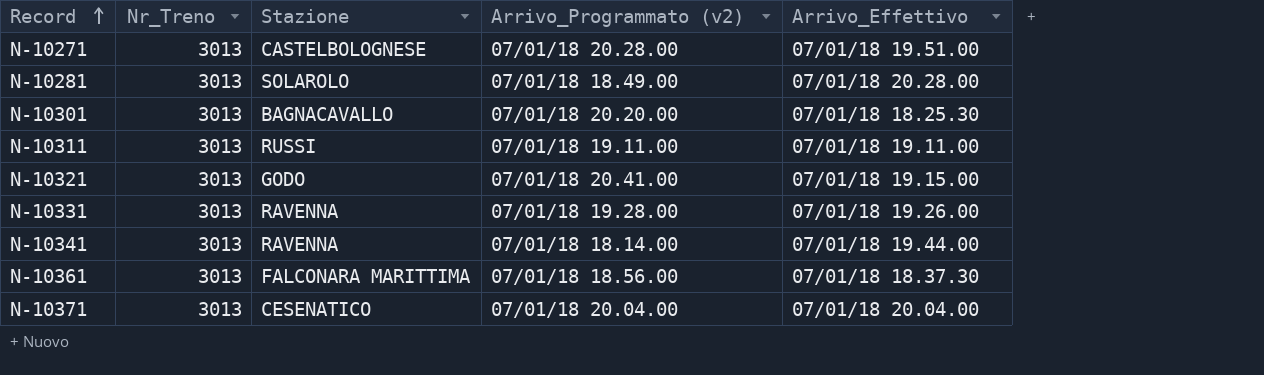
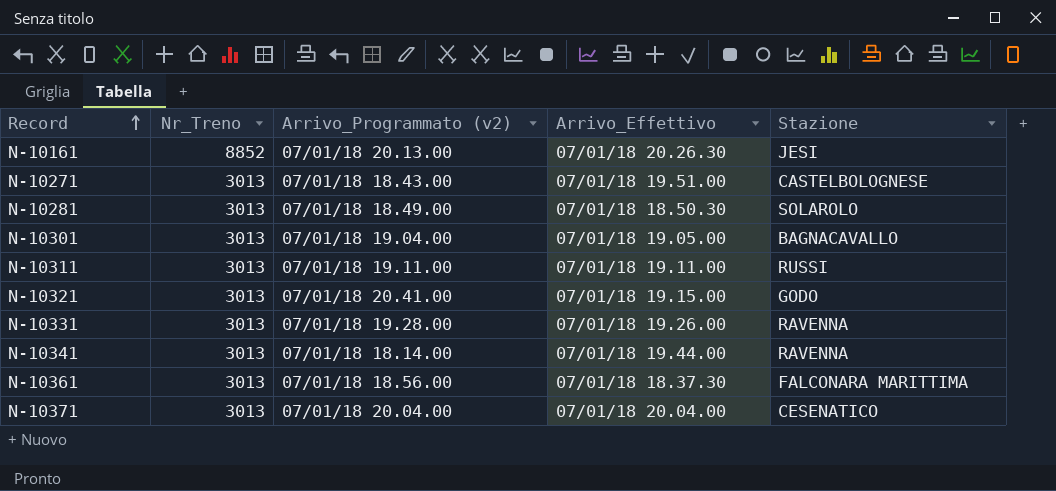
column Stazione | position: 3 -> 5
row N-10161: none -> 8852 | 07/01/18 20.13.00 | 07/01/18 20.26.30 | JESI
N-10271 | Arrivo_Programmato (v2): 07/01/18 20.28.00 -> 07/01/18 18.43.00
N-10281 | Arrivo_Effettivo: 07/01/18 20.28.00 -> 07/01/18 18.50.30
N-10301 | Arrivo_Programmato (v2): 07/01/18 20.20.00 -> 07/01/18 19.04.00
N-10301 | Arrivo_Effettivo: 07/01/18 18.25.30 -> 07/01/18 19.05.00

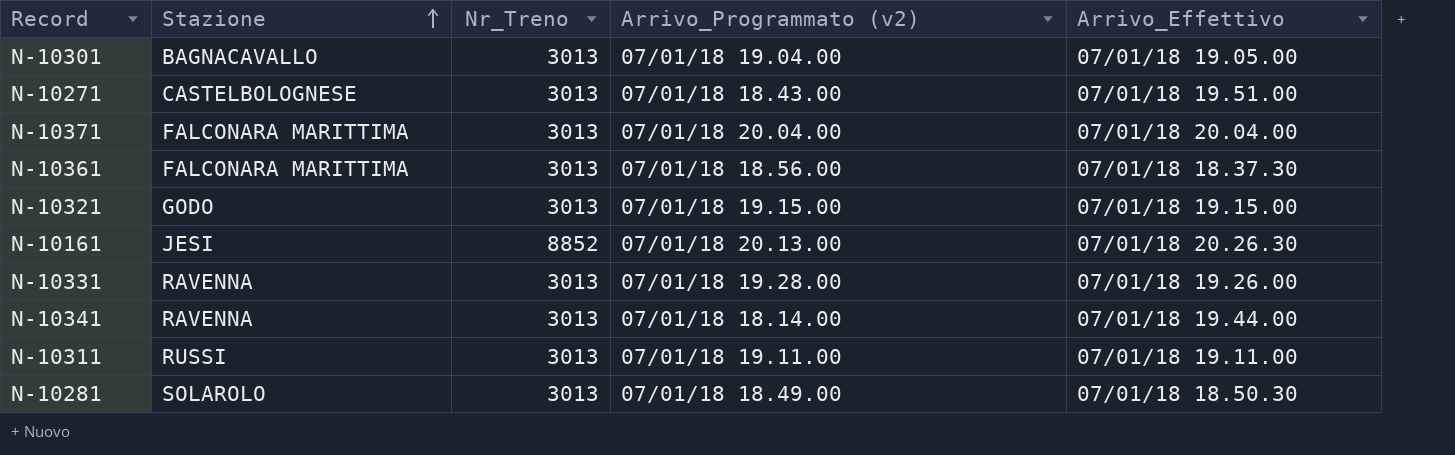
row order: Record ascending -> Stazione ascending
column Stazione | position: 5 -> 2
N-10371 | Stazione: CESENATICO -> FALCONARA MARITTIMA
N-10321 | Arrivo_Programmato (v2): 07/01/18 20.41.00 -> 07/01/18 19.15.00

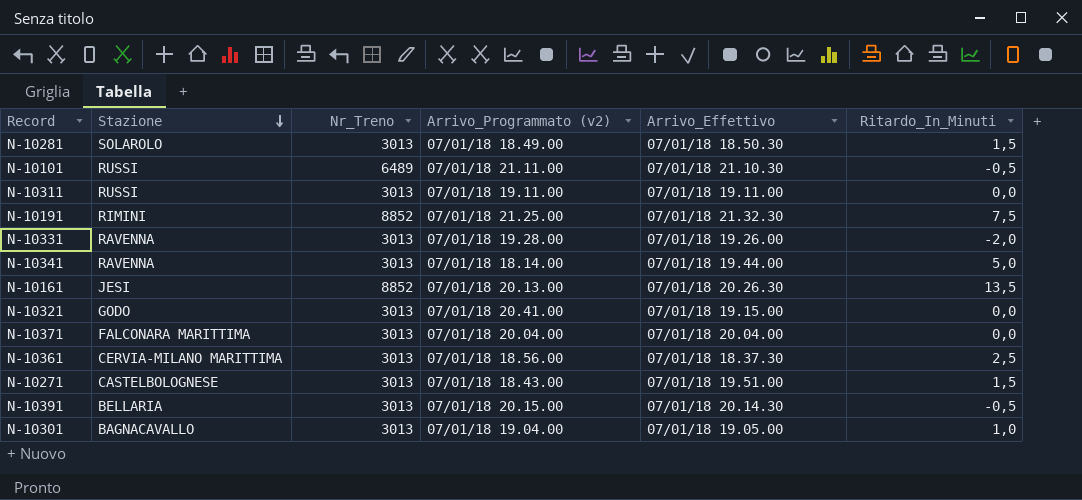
row order: Stazione ascending -> Stazione descending
column Ritardo_In_Minuti | position: none -> 6
row N-10101: none -> RUSSI | 6489 | 07/01/18 21.11.00 | 07/01/18 21.10.30 | -0,5
row N-10191: none -> RIMINI | 8852 | 07/01/18 21.25.00 | 07/01/18 21.32.30 | 7,5
N-10321 | Arrivo_Programmato (v2): 07/01/18 19.15.00 -> 07/01/18 20.41.00
N-10361 | Stazione: FALCONARA MARITTIMA -> CERVIA-MILANO MARITTIMA
row N-10391: none -> BELLARIA | 3013 | 07/01/18 20.15.00 | 07/01/18 20.14.30 | -0,5

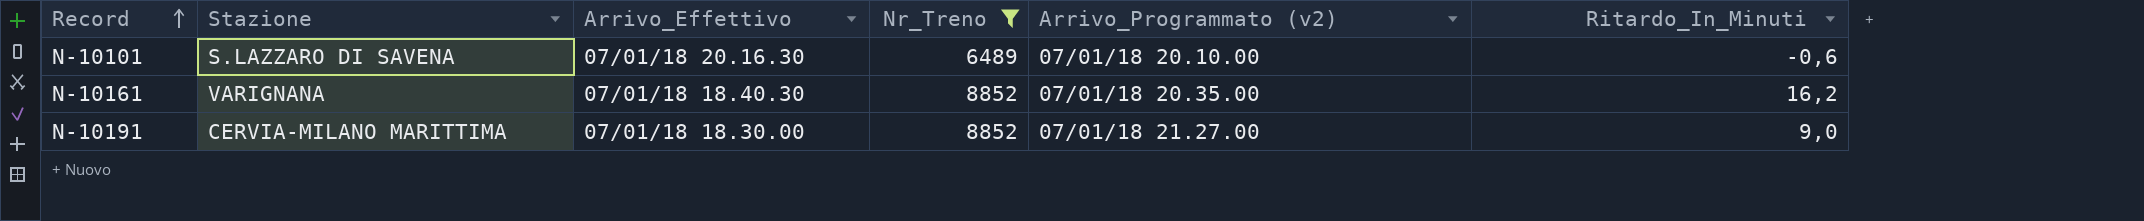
filter: none -> Nr_Treno != 3013
row order: Stazione descending -> Record ascending
column Arrivo_Effettivo | position: 5 -> 3
N-10101 | Stazione: RUSSI -> S.LAZZARO DI SAVENA
N-10101 | Arrivo_Effettivo: 07/01/18 21.10.30 -> 07/01/18 20.16.30
N-10101 | Arrivo_Programmato (v2): 07/01/18 21.11.00 -> 07/01/18 20.10.00
N-10101 | Ritardo_In_Minuti: -0,5 -> -0,6
N-10161 | Stazione: JESI -> VARIGNANA
N-10161 | Arrivo_Effettivo: 07/01/18 20.26.30 -> 07/01/18 18.40.30
N-10161 | Arrivo_Programmato (v2): 07/01/18 20.13.00 -> 07/01/18 20.35.00
N-10161 | Ritardo_In_Minuti: 13,5 -> 16,2
N-10191 | Stazione: RIMINI -> CERVIA-MILANO MARITTIMA
N-10191 | Arrivo_Effettivo: 07/01/18 21.32.30 -> 07/01/18 18.30.00
N-10191 | Arrivo_Programmato (v2): 07/01/18 21.25.00 -> 07/01/18 21.27.00
N-10191 | Ritardo_In_Minuti: 7,5 -> 9,0

